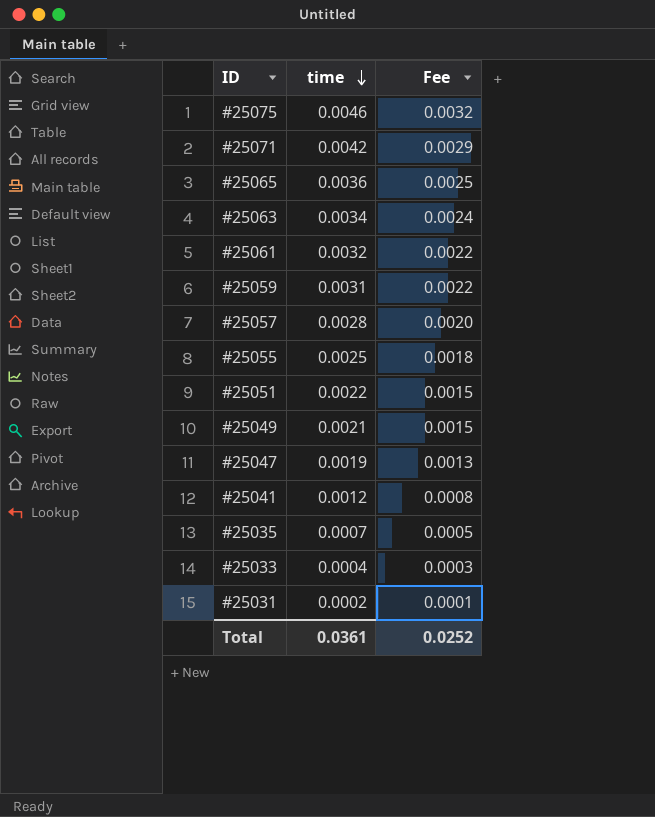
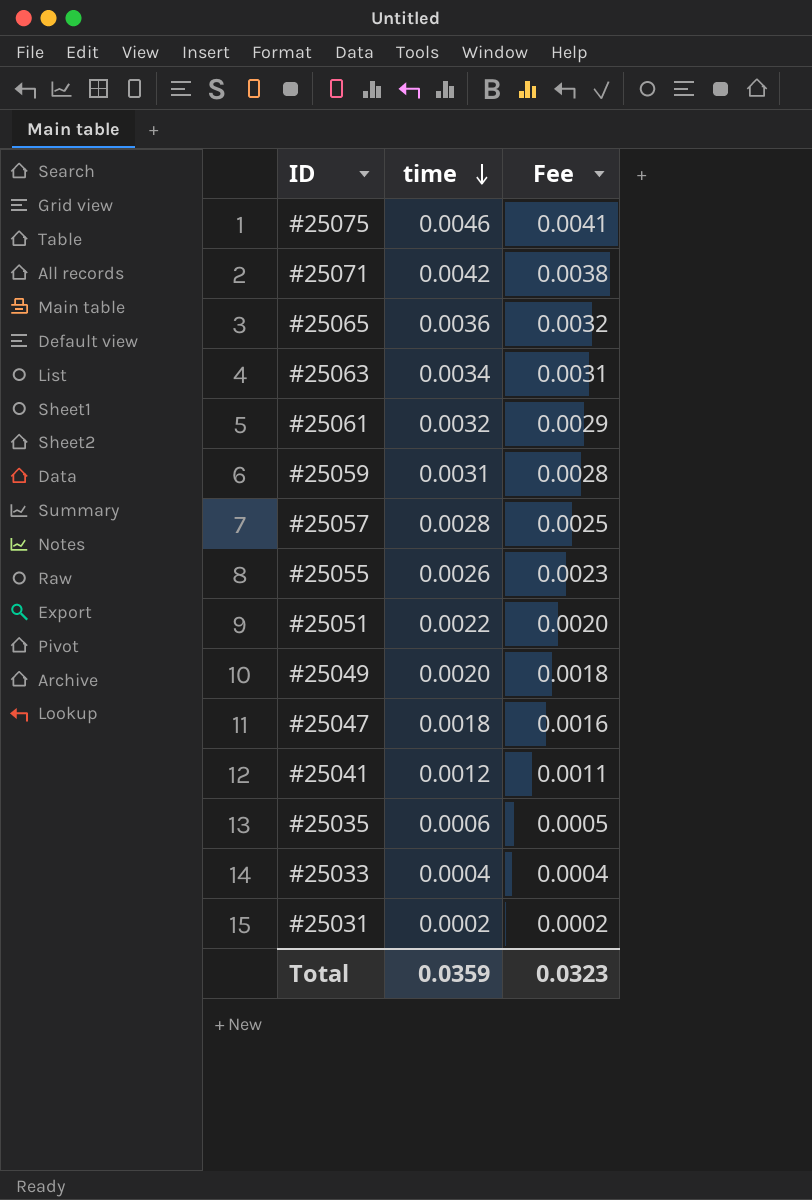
column Fee | formula: [time] * 0.7 -> [time] * 0.9
#25055 | time: 0.0025 -> 0.0026
#25049 | time: 0.0021 -> 0.0020
#25047 | time: 0.0019 -> 0.0018
#25035 | time: 0.0007 -> 0.0006
Total | time: 0.0361 -> 0.0359
Total | Fee: 0.0252 -> 0.0323

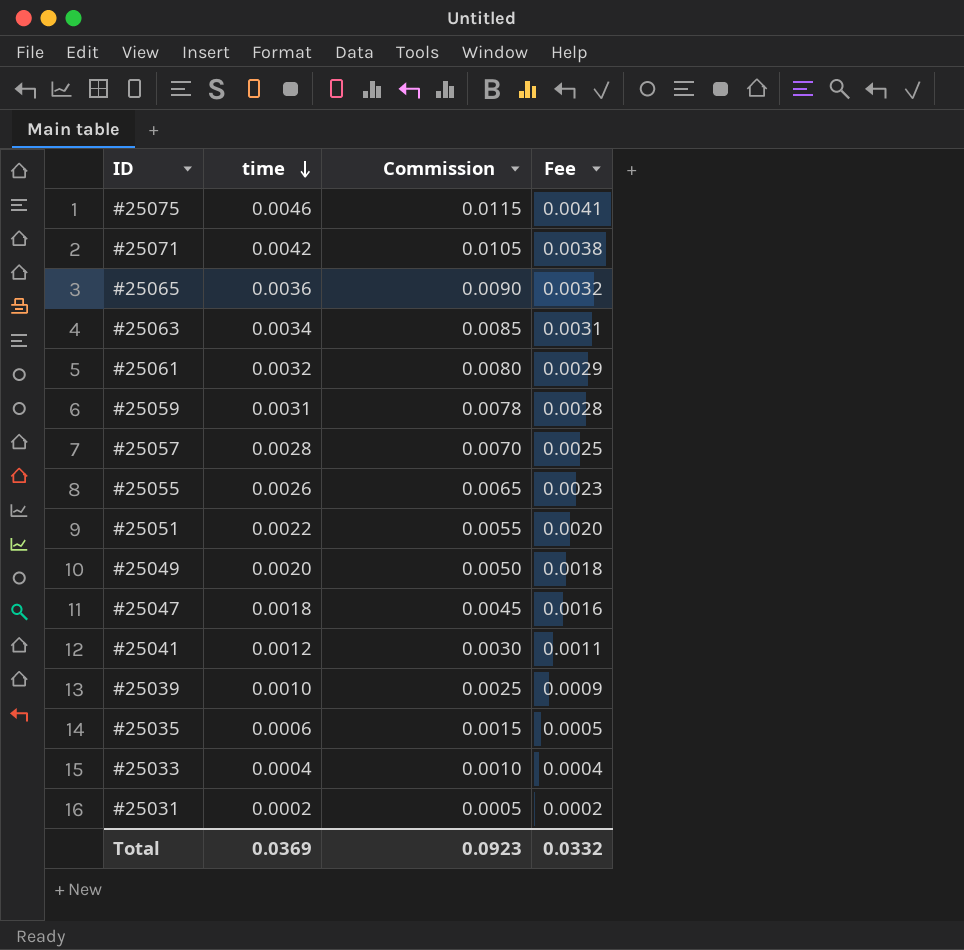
column Commission | formula: none -> [time] * 2.5
row #25039: none -> 0.0010 | 0.0025 | 0.0009
Total | time: 0.0359 -> 0.0369
Total | Fee: 0.0323 -> 0.0332

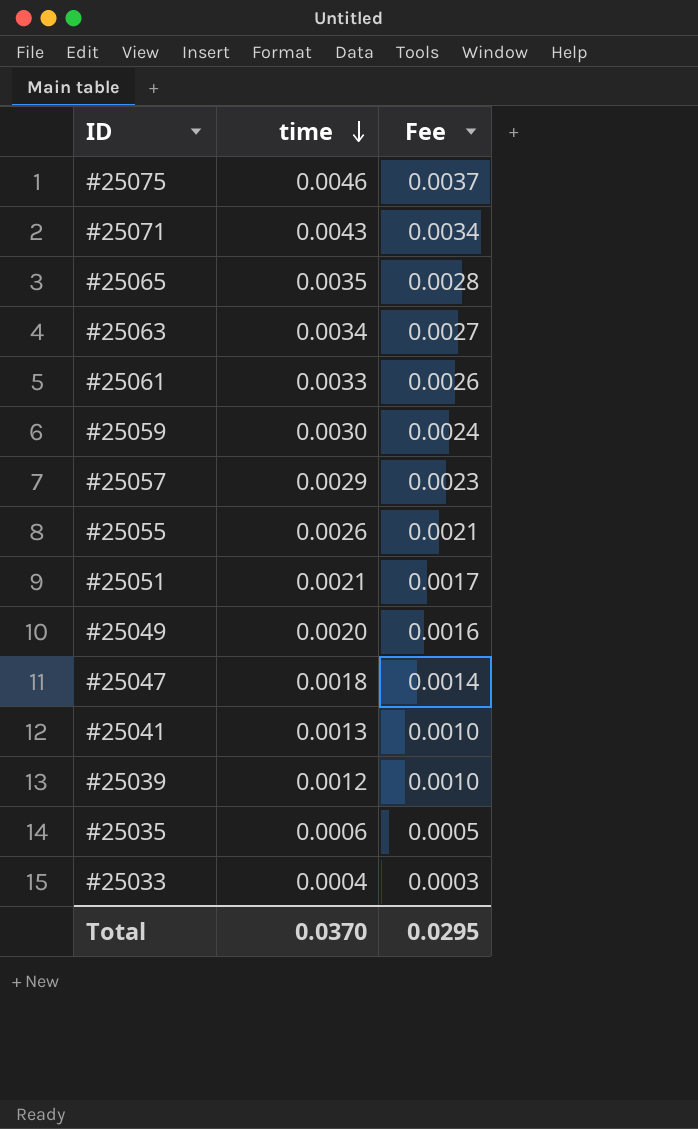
column Commission | formula: [time] * 2.5 -> none
column Fee | formula: [time] * 0.9 -> [time] * 0.8
row #25031: 0.0002 | 0.0005 | 0.0002 -> none
#25071 | time: 0.0042 -> 0.0043
#25065 | time: 0.0036 -> 0.0035
#25061 | time: 0.0032 -> 0.0033
#25059 | time: 0.0031 -> 0.0030
#25057 | time: 0.0028 -> 0.0029
#25051 | time: 0.0022 -> 0.0021
#25041 | time: 0.0012 -> 0.0013
#25039 | time: 0.0010 -> 0.0012
Total | time: 0.0369 -> 0.0370
Total | Fee: 0.0332 -> 0.0295

